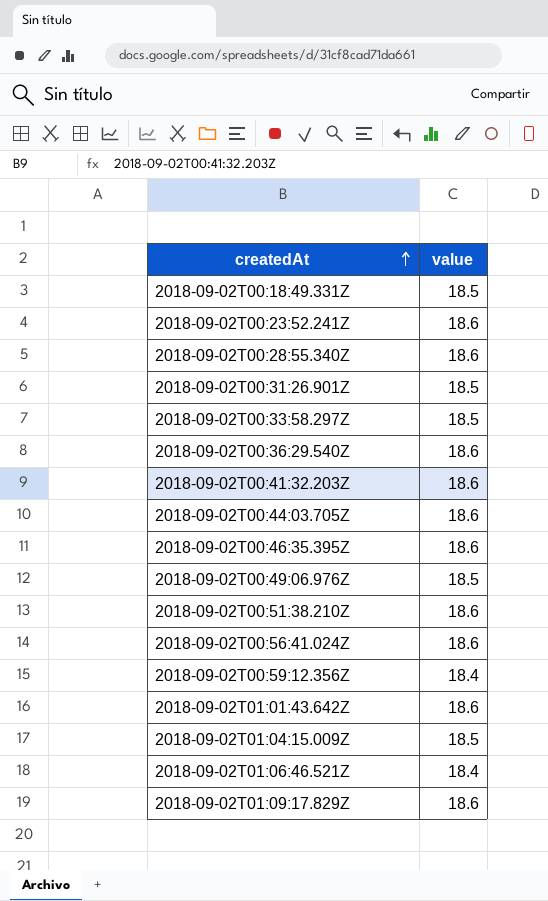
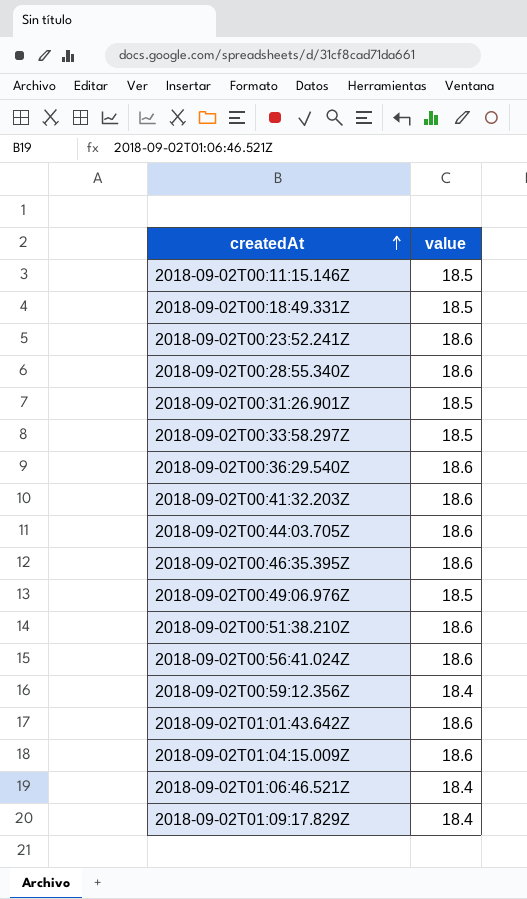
row 2018-09-02T00:11:15.146Z: none -> 18.5
2018-09-02T01:04:15.009Z | value: 18.5 -> 18.6
2018-09-02T01:09:17.829Z | value: 18.6 -> 18.4

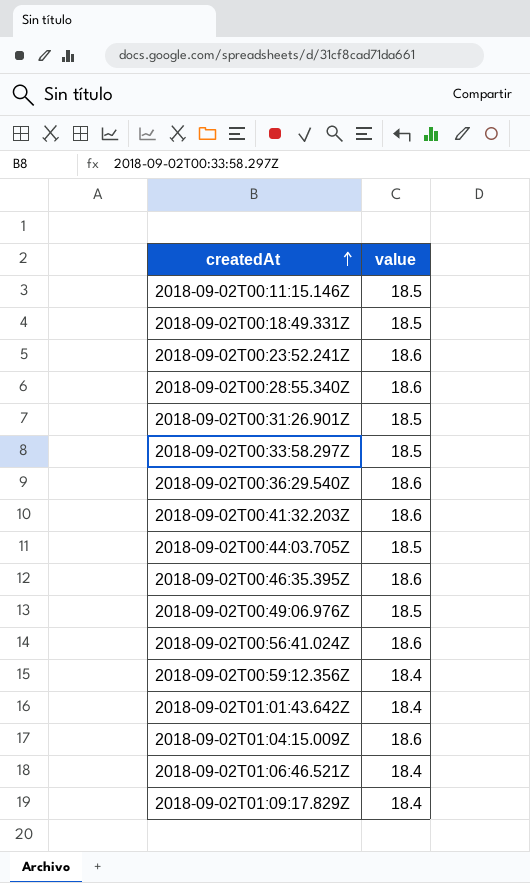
row 2018-09-02T00:51:38.210Z: 18.6 -> none
2018-09-02T00:44:03.705Z | value: 18.6 -> 18.5
2018-09-02T01:01:43.642Z | value: 18.6 -> 18.4

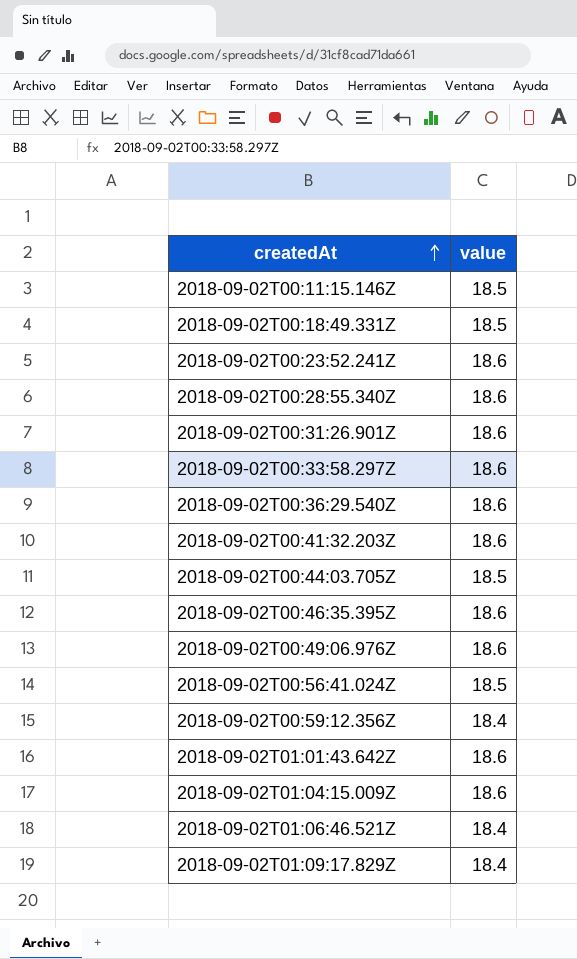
2018-09-02T00:31:26.901Z | value: 18.5 -> 18.6
2018-09-02T00:33:58.297Z | value: 18.5 -> 18.6
2018-09-02T00:49:06.976Z | value: 18.5 -> 18.6
2018-09-02T00:56:41.024Z | value: 18.6 -> 18.5
2018-09-02T01:01:43.642Z | value: 18.4 -> 18.6

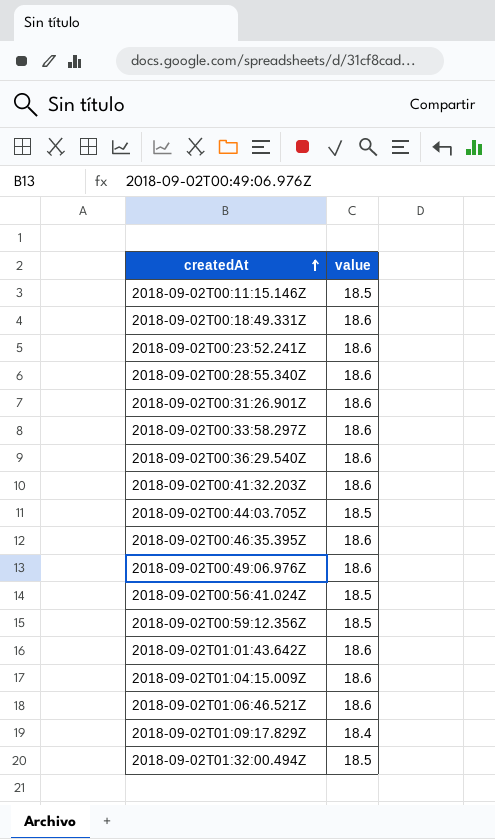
2018-09-02T00:18:49.331Z | value: 18.5 -> 18.6
2018-09-02T00:59:12.356Z | value: 18.4 -> 18.5
2018-09-02T01:06:46.521Z | value: 18.4 -> 18.6
row 2018-09-02T01:32:00.494Z: none -> 18.5

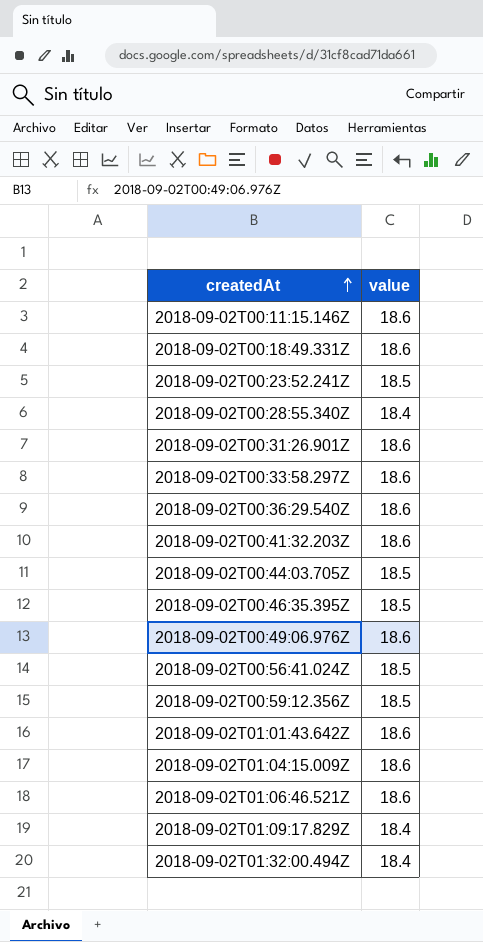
2018-09-02T00:11:15.146Z | value: 18.5 -> 18.6
2018-09-02T00:23:52.241Z | value: 18.6 -> 18.5
2018-09-02T00:28:55.340Z | value: 18.6 -> 18.4
2018-09-02T00:46:35.395Z | value: 18.6 -> 18.5
2018-09-02T01:32:00.494Z | value: 18.5 -> 18.4

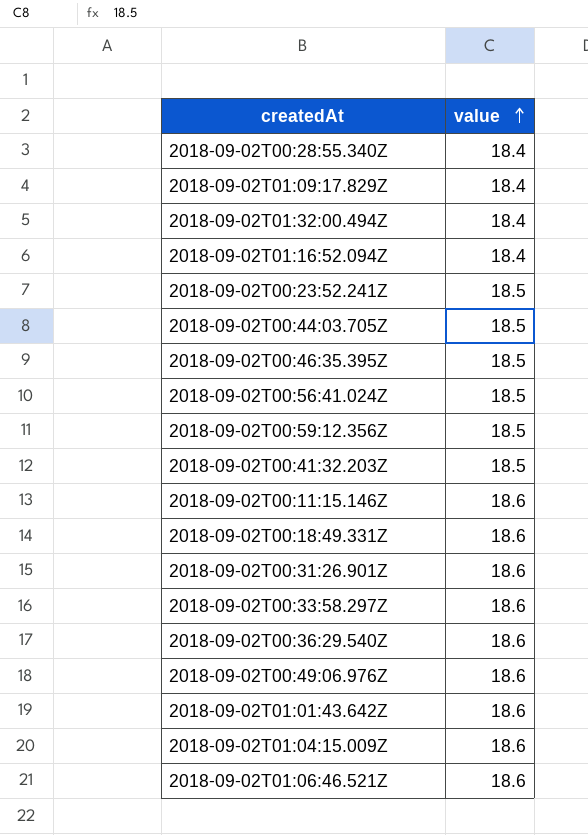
row order: createdAt ascending -> value ascending
row 2018-09-02T01:16:52.094Z: none -> 18.4
2018-09-02T00:41:32.203Z | value: 18.6 -> 18.5

